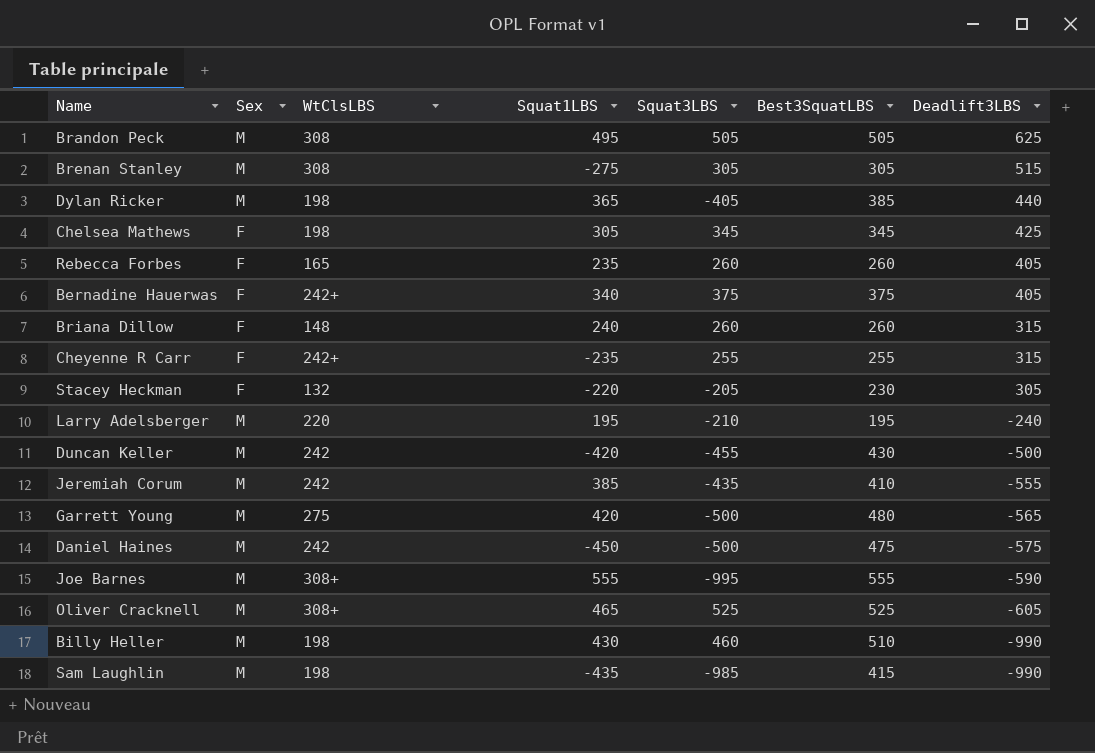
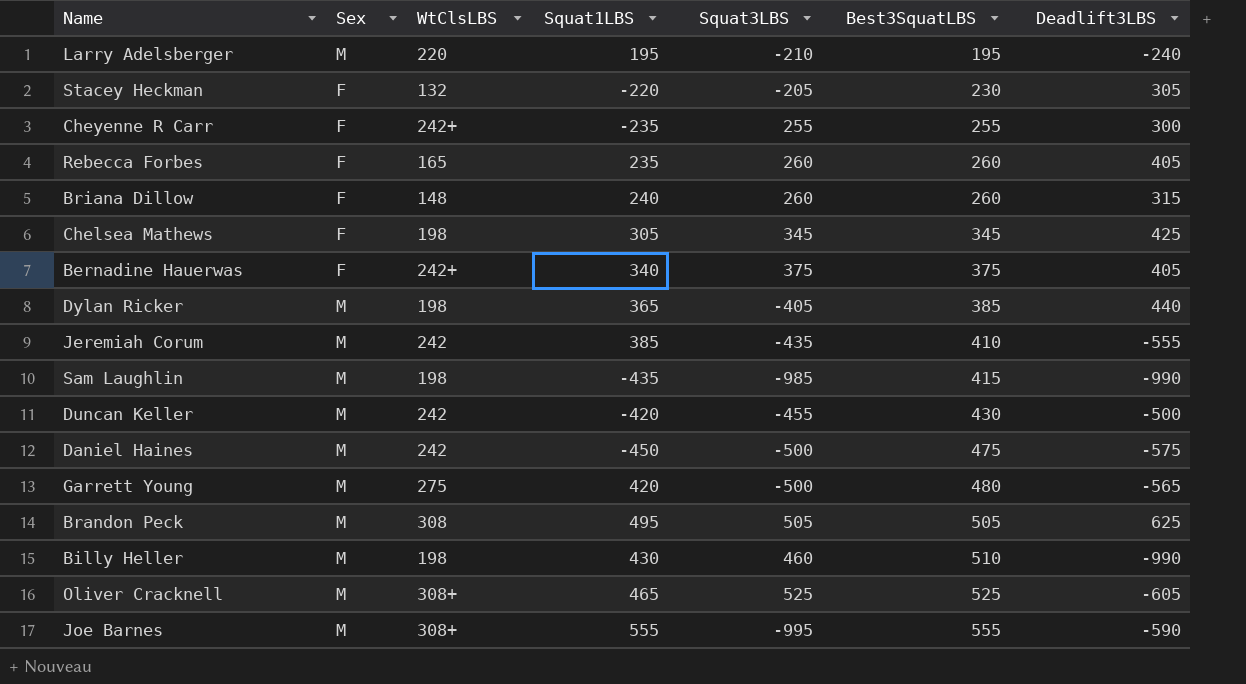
row order: Deadlift3LBS descending -> Best3SquatLBS ascending
row Brenan Stanley: M | 308 | -275 | 305 | 305 | 515 -> none
Cheyenne R Carr | Deadlift3LBS: 315 -> 300

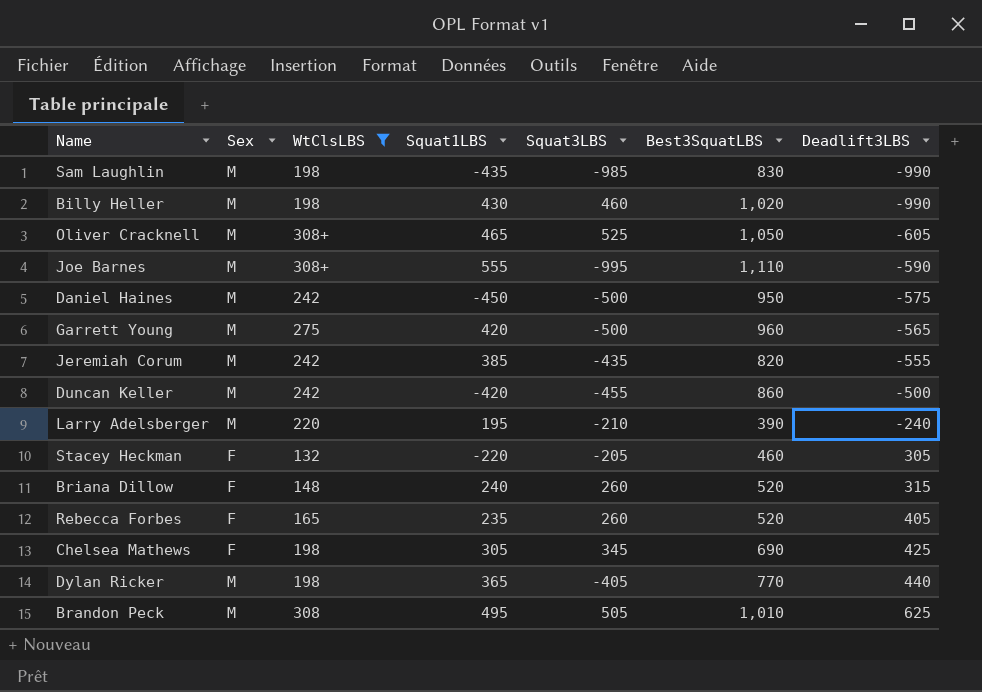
filter: none -> WtClsLBS != 242+
row order: Best3SquatLBS ascending -> Deadlift3LBS ascending
Sam Laughlin | Best3SquatLBS: 415 -> 830
Billy Heller | Best3SquatLBS: 510 -> 1,020
Oliver Cracknell | Best3SquatLBS: 525 -> 1,050
Joe Barnes | Best3SquatLBS: 555 -> 1,110
Daniel Haines | Best3SquatLBS: 475 -> 950
Garrett Young | Best3SquatLBS: 480 -> 960
Jeremiah Corum | Best3SquatLBS: 410 -> 820
Duncan Keller | Best3SquatLBS: 430 -> 860
Larry Adelsberger | Best3SquatLBS: 195 -> 390
Stacey Heckman | Best3SquatLBS: 230 -> 460
Briana Dillow | Best3SquatLBS: 260 -> 520
Rebecca Forbes | Best3SquatLBS: 260 -> 520
Chelsea Mathews | Best3SquatLBS: 345 -> 690
Dylan Ricker | Best3SquatLBS: 385 -> 770
Brandon Peck | Best3SquatLBS: 505 -> 1,010

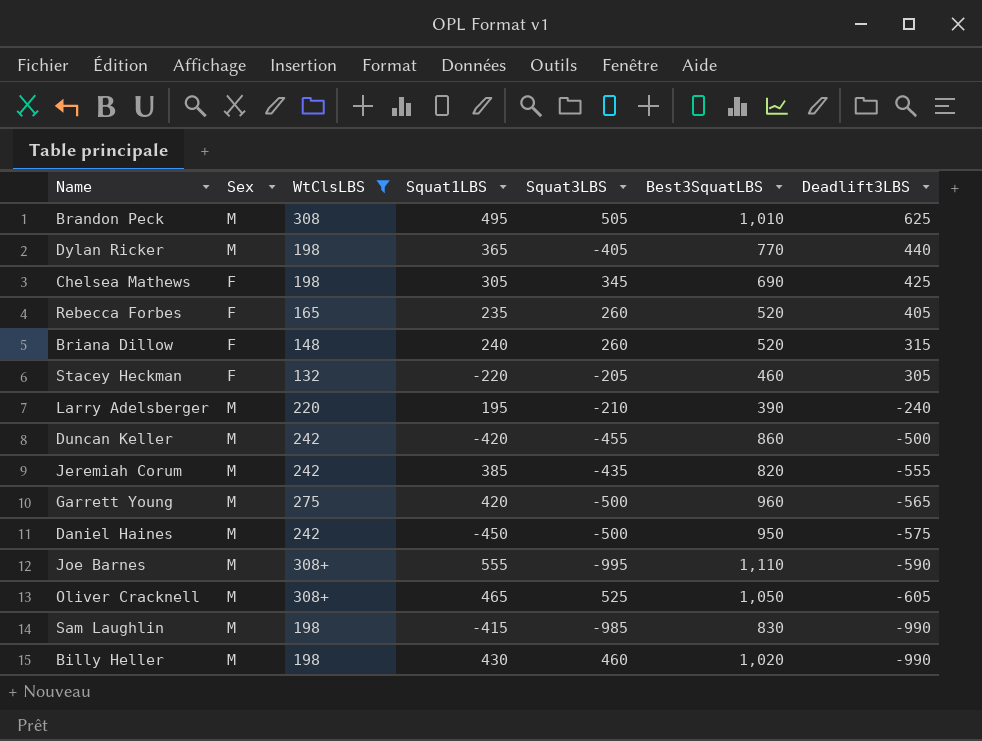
row order: Deadlift3LBS ascending -> Deadlift3LBS descending
Sam Laughlin | Squat1LBS: -435 -> -415

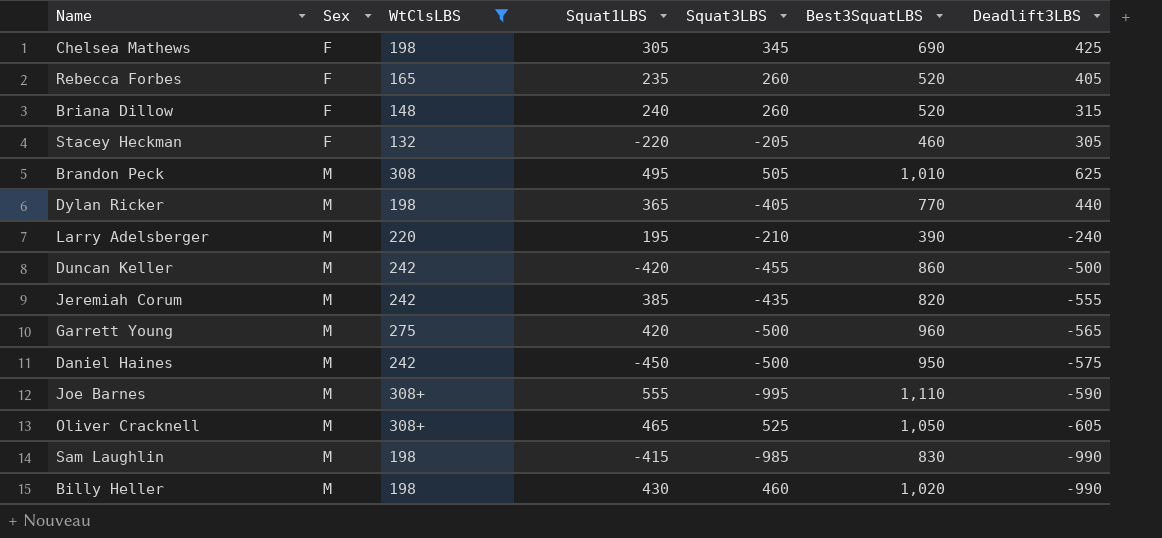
row order: Deadlift3LBS descending -> Sex ascending

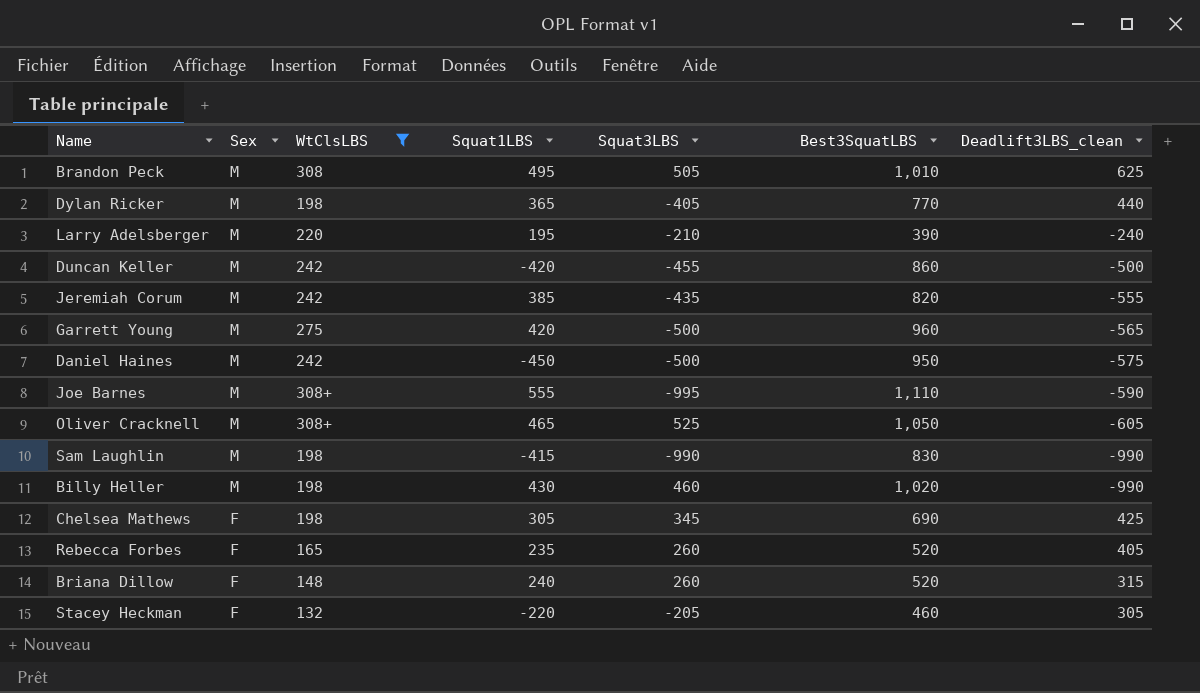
row order: Sex ascending -> Sex descending
column name: Deadlift3LBS -> Deadlift3LBS_clean
Sam Laughlin | Squat3LBS: -985 -> -990

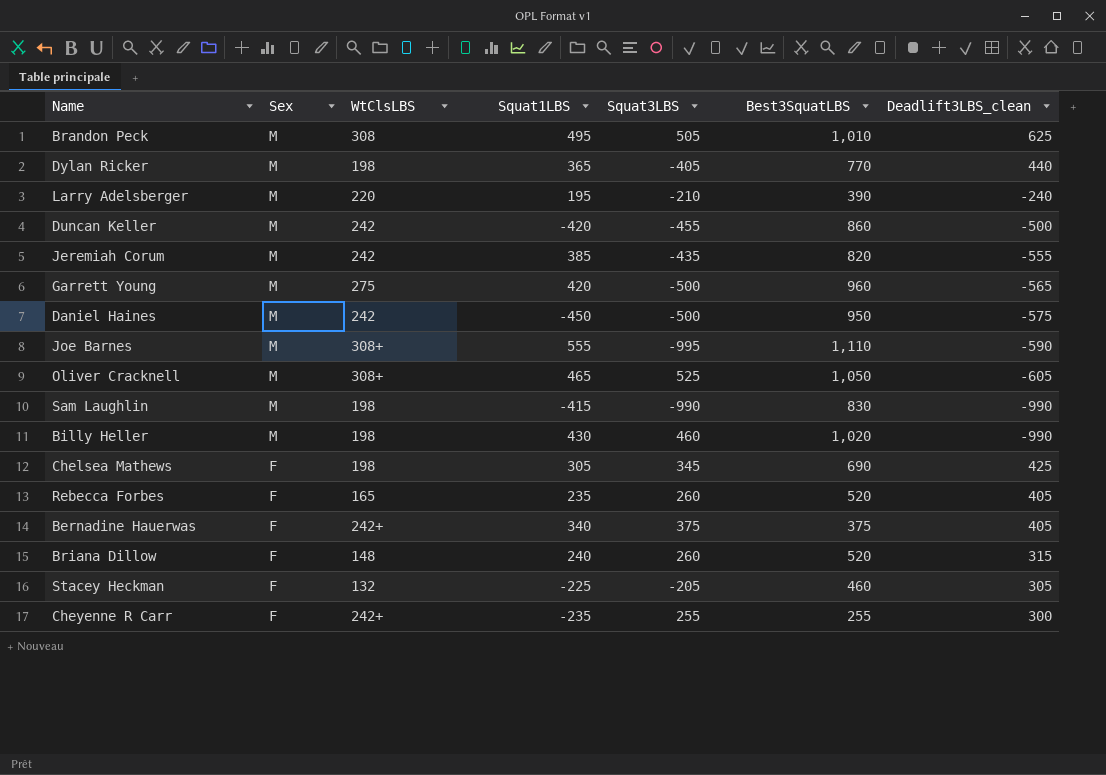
filter: WtClsLBS != 242+ -> none
Stacey Heckman | Squat1LBS: -220 -> -225

